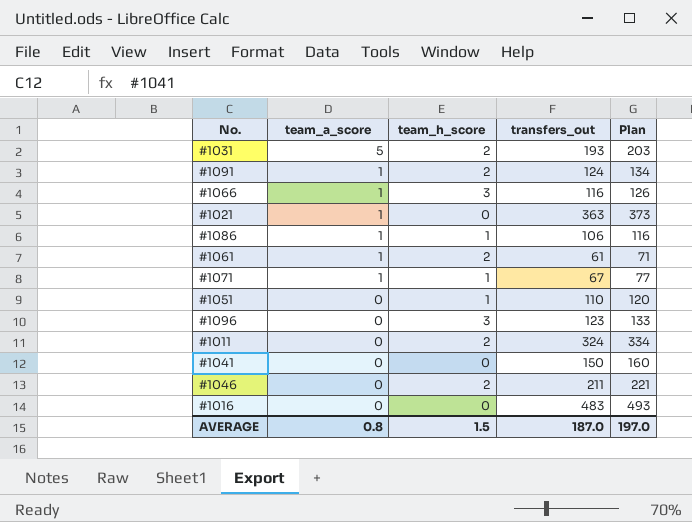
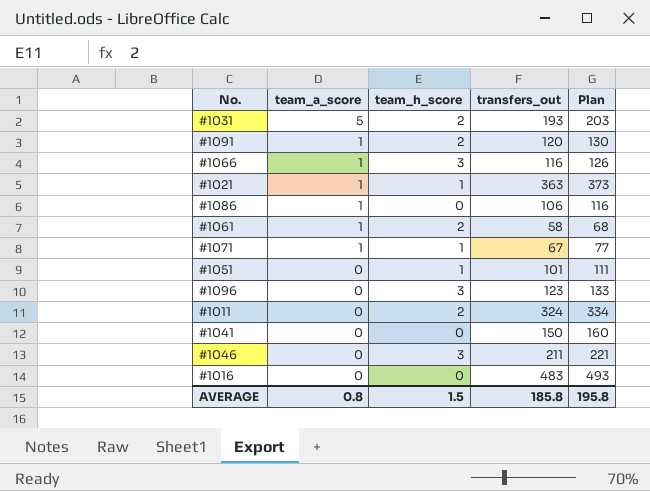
#1091 | transfers_out: 124 -> 120
#1091 | Plan: 134 -> 130
#1021 | team_h_score: 0 -> 1
#1086 | team_h_score: 1 -> 0
#1061 | transfers_out: 61 -> 58
#1061 | Plan: 71 -> 68
#1051 | transfers_out: 110 -> 101
#1051 | Plan: 120 -> 111
#1046 | team_h_score: 2 -> 3
AVERAGE | transfers_out: 187.0 -> 185.8
AVERAGE | Plan: 197.0 -> 195.8

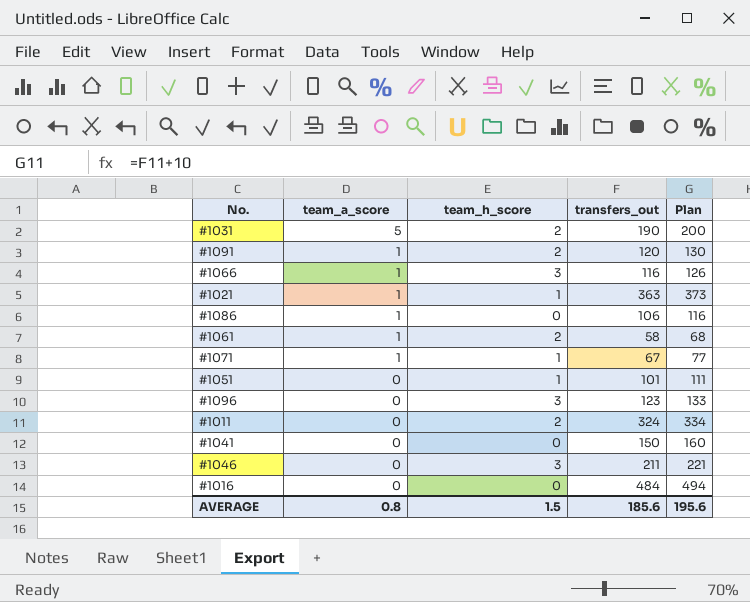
#1031 | transfers_out: 193 -> 190
#1031 | Plan: 203 -> 200
#1016 | transfers_out: 483 -> 484
#1016 | Plan: 493 -> 494
AVERAGE | transfers_out: 185.8 -> 185.6
AVERAGE | Plan: 195.8 -> 195.6

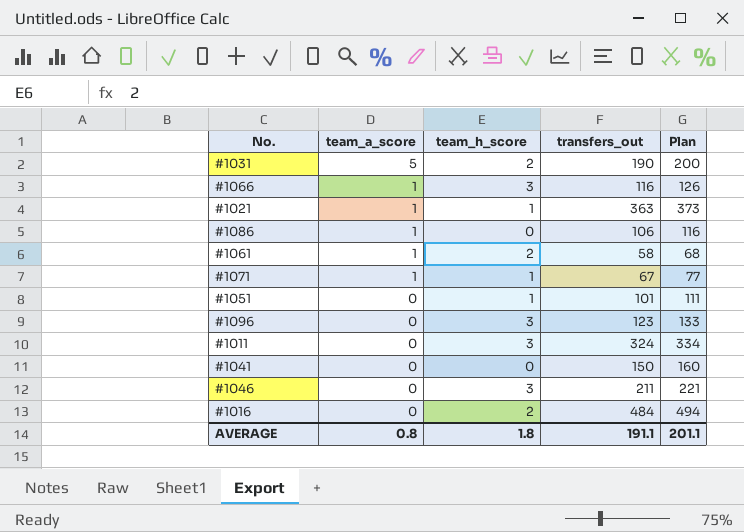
row #1091: 1 | 2 | 120 | 130 -> none
#1011 | team_h_score: 2 -> 3
#1016 | team_h_score: 0 -> 2
AVERAGE | team_h_score: 1.5 -> 1.8
AVERAGE | transfers_out: 185.6 -> 191.1
AVERAGE | Plan: 195.6 -> 201.1

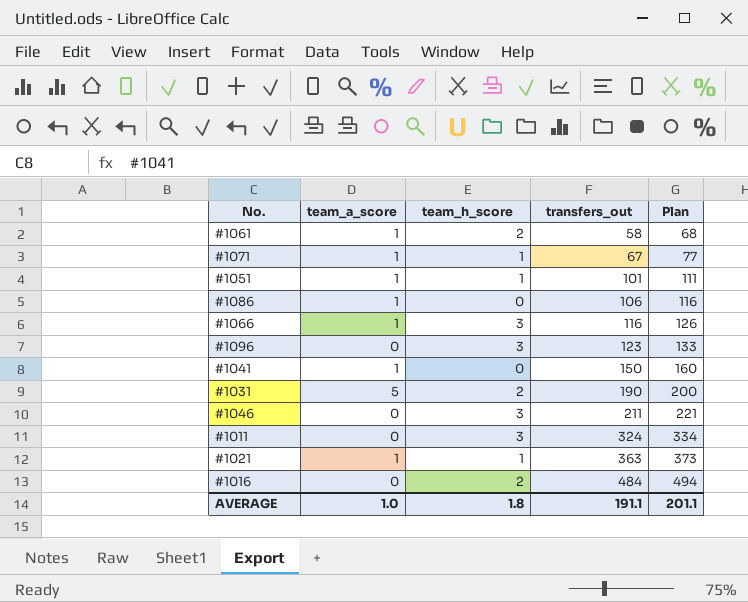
row order: team_a_score descending -> transfers_out ascending
#1051 | team_a_score: 0 -> 1
#1041 | team_a_score: 0 -> 1
AVERAGE | team_a_score: 0.8 -> 1.0

